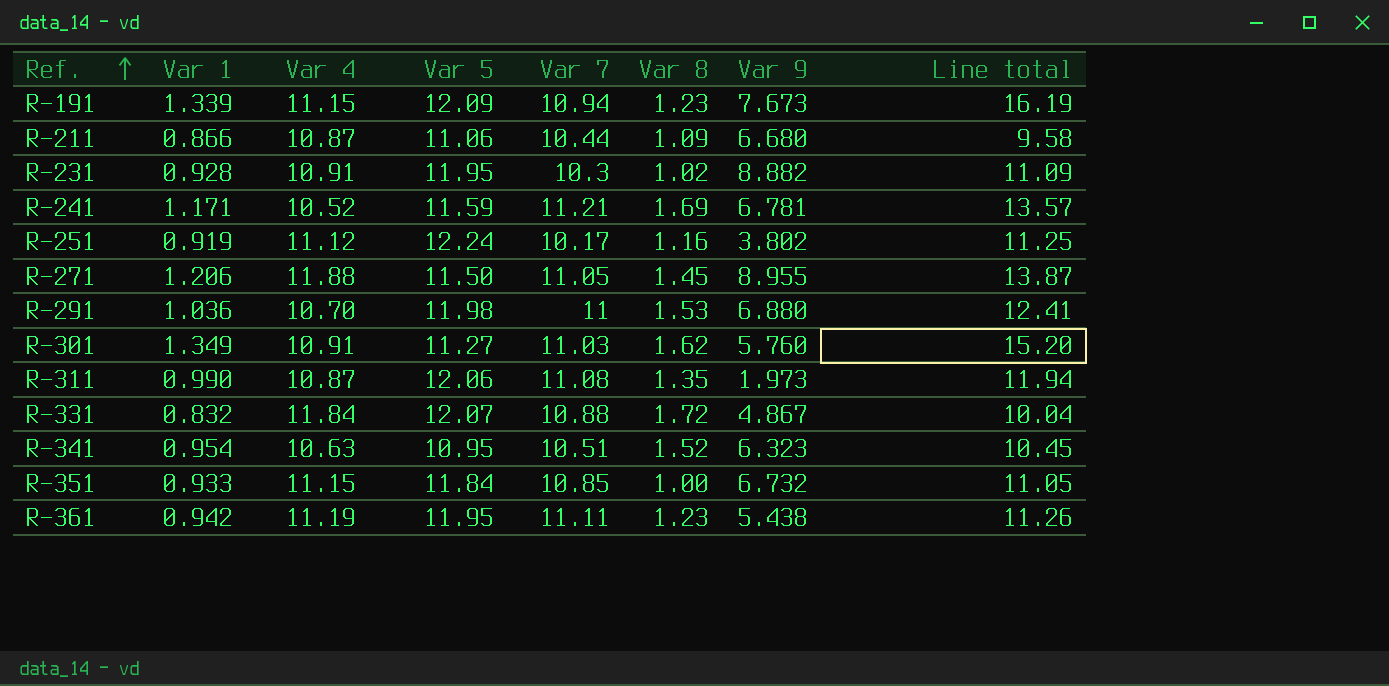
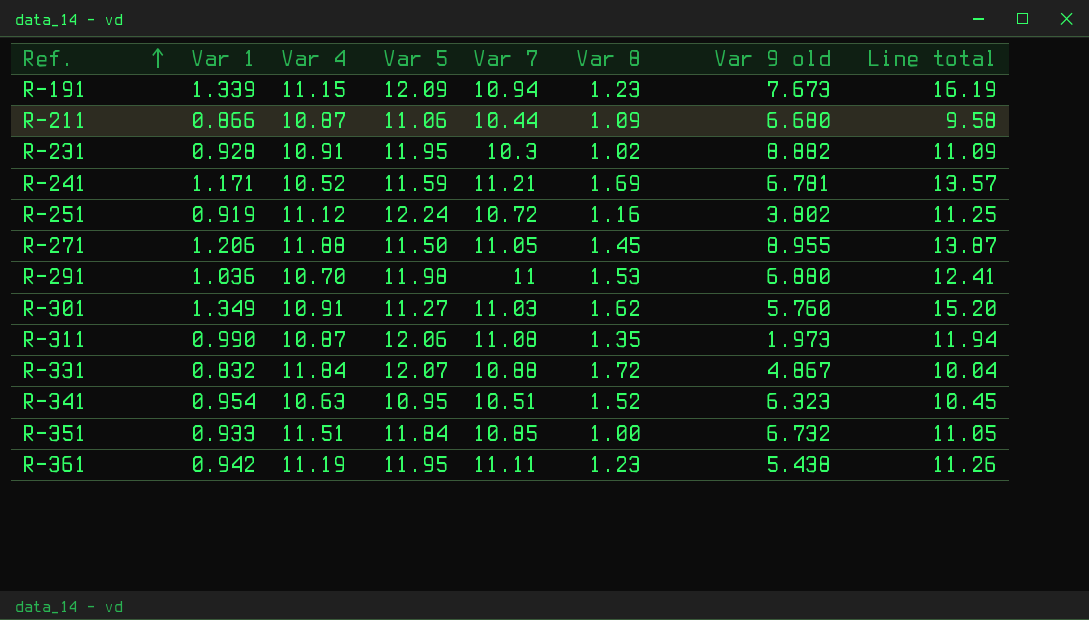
column name: Var 9 -> Var 9 old
R-251 | Var 7: 10.17 -> 10.72
R-351 | Var 4: 11.15 -> 11.51

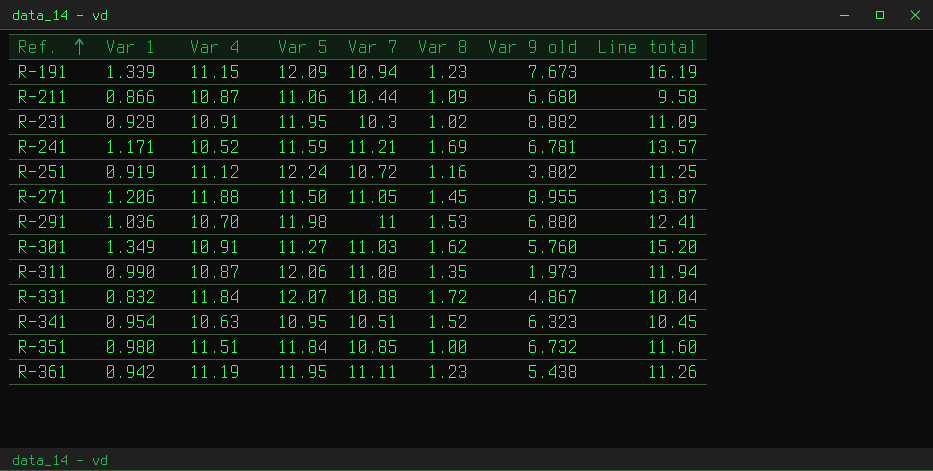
R-351 | Var 1: 0.933 -> 0.980
R-351 | Line total: 11.05 -> 11.60

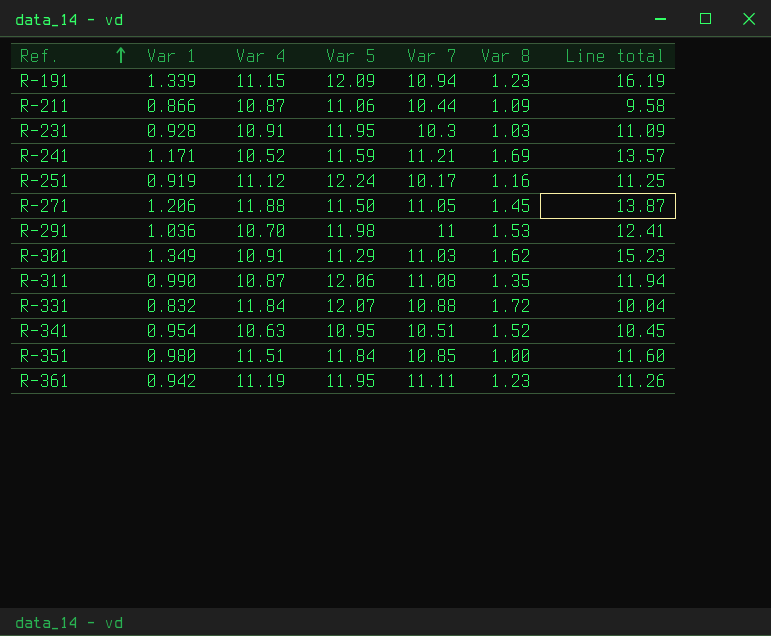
column Var 9 old | position: 7 -> none
R-231 | Var 8: 1.02 -> 1.03
R-251 | Var 7: 10.72 -> 10.17
R-301 | Var 5: 11.27 -> 11.29
R-301 | Line total: 15.20 -> 15.23

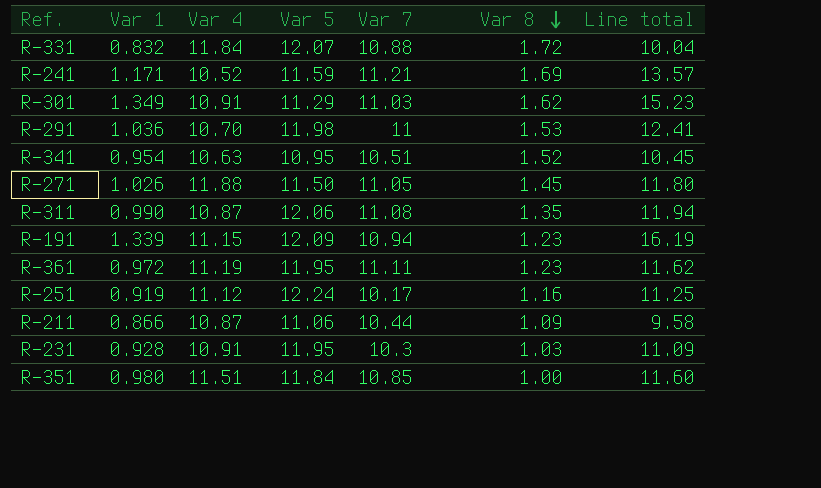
row order: Ref. ascending -> Var 8 descending
R-271 | Var 1: 1.206 -> 1.026
R-271 | Line total: 13.87 -> 11.80
R-361 | Var 1: 0.942 -> 0.972
R-361 | Line total: 11.26 -> 11.62

